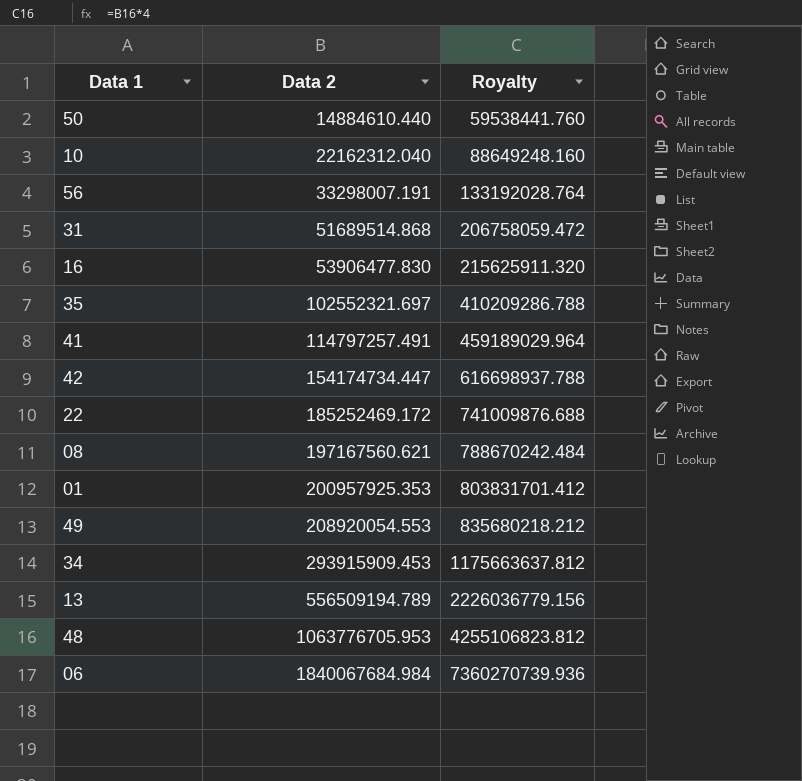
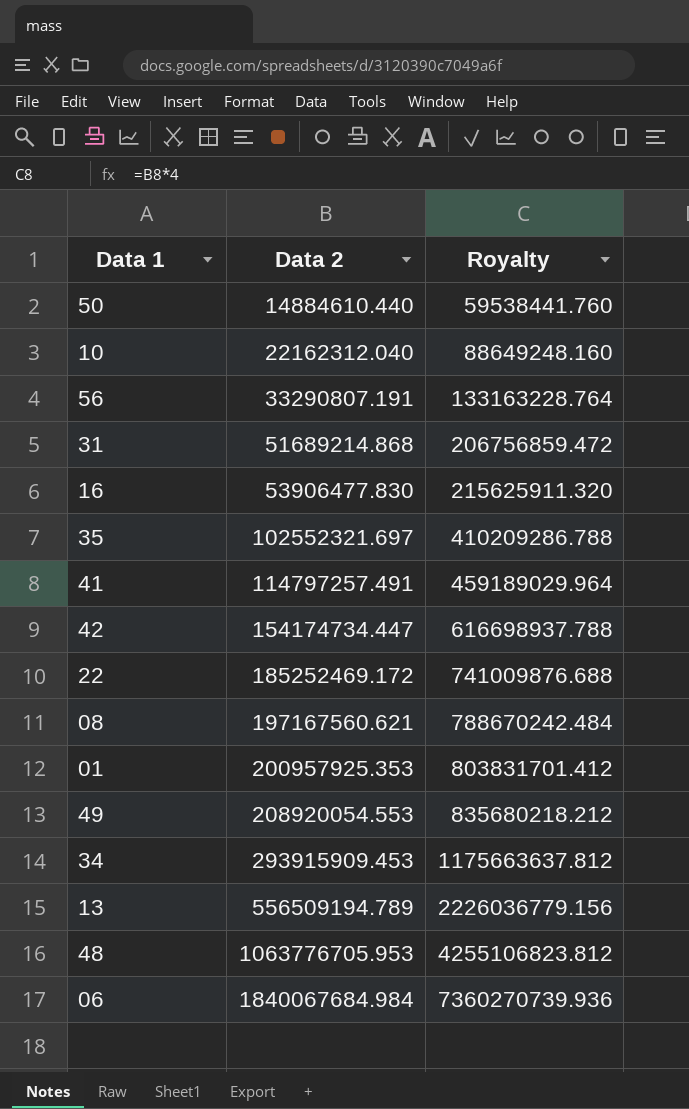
56 | Data 2: 33298007.191 -> 33290807.191
56 | Royalty: 133192028.764 -> 133163228.764
31 | Data 2: 51689514.868 -> 51689214.868
31 | Royalty: 206758059.472 -> 206756859.472

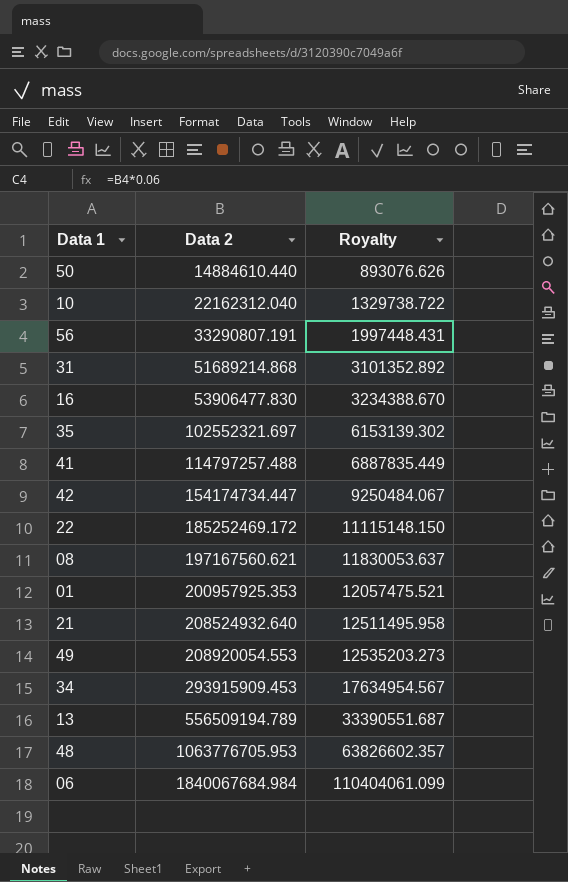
column Royalty | formula: [Data 2] * 4 -> [Data 2] * 0.06
41 | Data 2: 114797257.491 -> 114797257.488
row 21: none -> 208524932.640 | 12511495.958

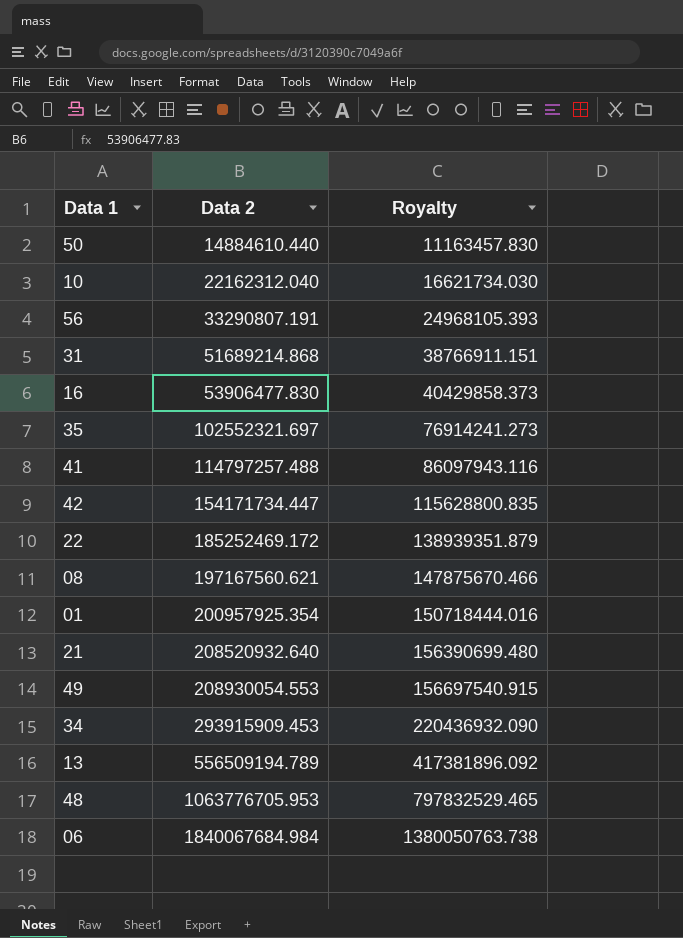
column Royalty | formula: [Data 2] * 0.06 -> [Data 2] * 0.75
42 | Data 2: 154174734.447 -> 154171734.447
01 | Data 2: 200957925.353 -> 200957925.354
21 | Data 2: 208524932.640 -> 208520932.640
49 | Data 2: 208920054.553 -> 208930054.553

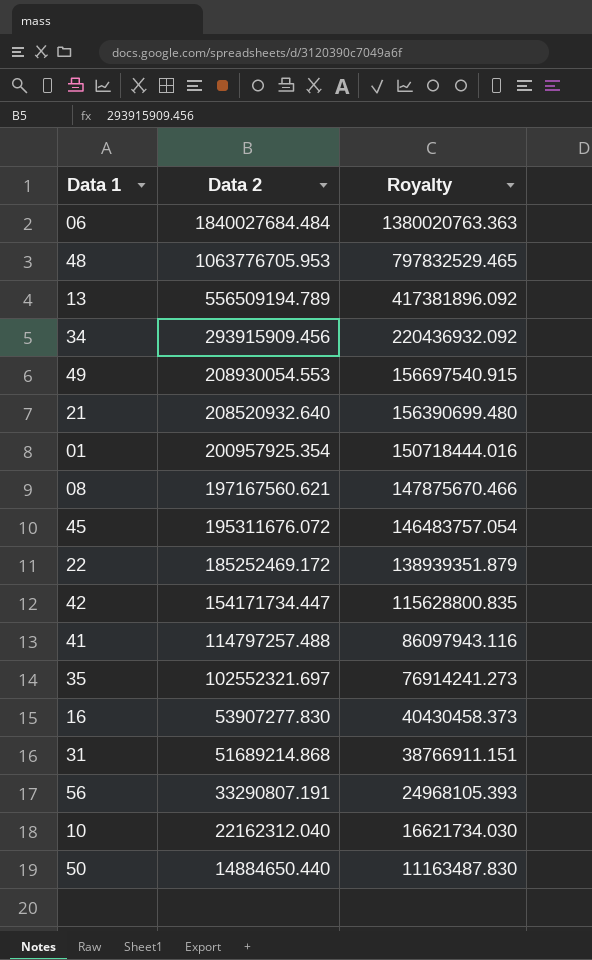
row order: Data 2 ascending -> Data 2 descending
06 | Data 2: 1840067684.984 -> 1840027684.484
06 | Royalty: 1380050763.738 -> 1380020763.363
34 | Data 2: 293915909.453 -> 293915909.456
34 | Royalty: 220436932.090 -> 220436932.092
row 45: none -> 195311676.072 | 146483757.054
16 | Data 2: 53906477.830 -> 53907277.830
16 | Royalty: 40429858.373 -> 40430458.373
50 | Data 2: 14884610.440 -> 14884650.440
50 | Royalty: 11163457.830 -> 11163487.830

